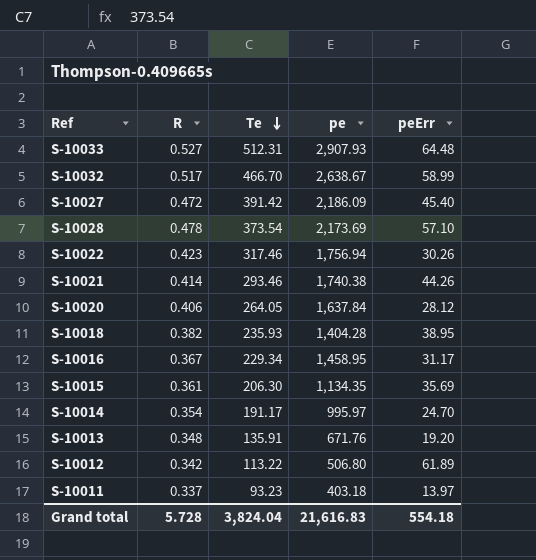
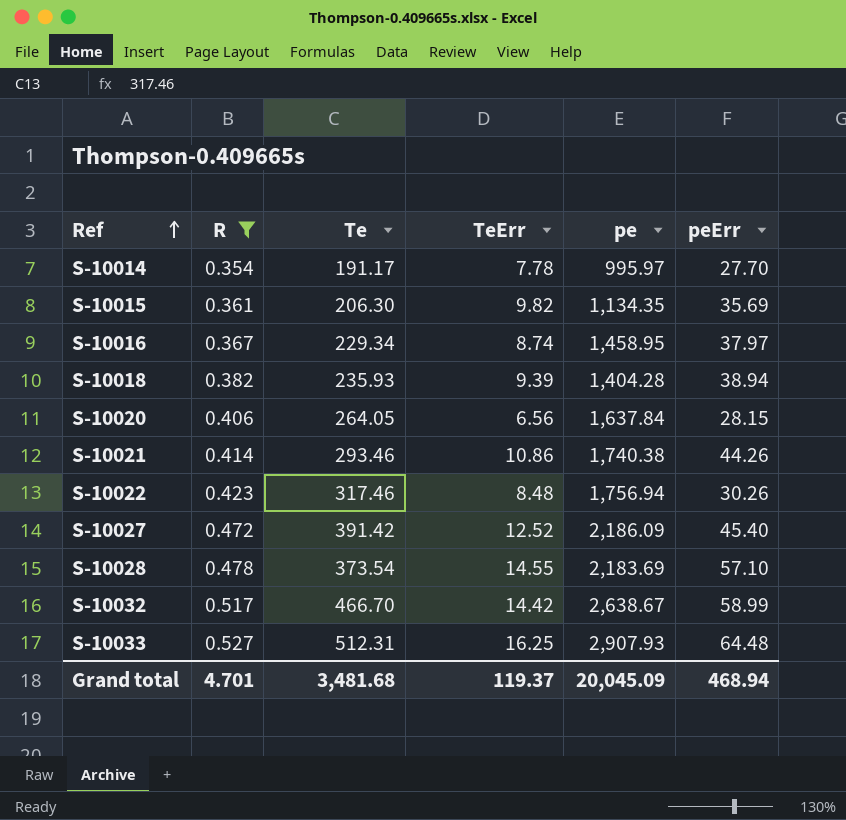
filter: none -> R >= 0.354
row order: Te descending -> Ref ascending
column TeErr | position: none -> 4
S-10014 | peErr: 24.70 -> 27.70
S-10016 | peErr: 31.17 -> 37.97
S-10018 | peErr: 38.95 -> 38.94
S-10020 | peErr: 28.12 -> 28.15
S-10028 | pe: 2,173.69 -> 2,183.69
Grand total | R: 5.728 -> 4.701
Grand total | Te: 3,824.04 -> 3,481.68
Grand total | pe: 21,616.83 -> 20,045.09
Grand total | peErr: 554.18 -> 468.94

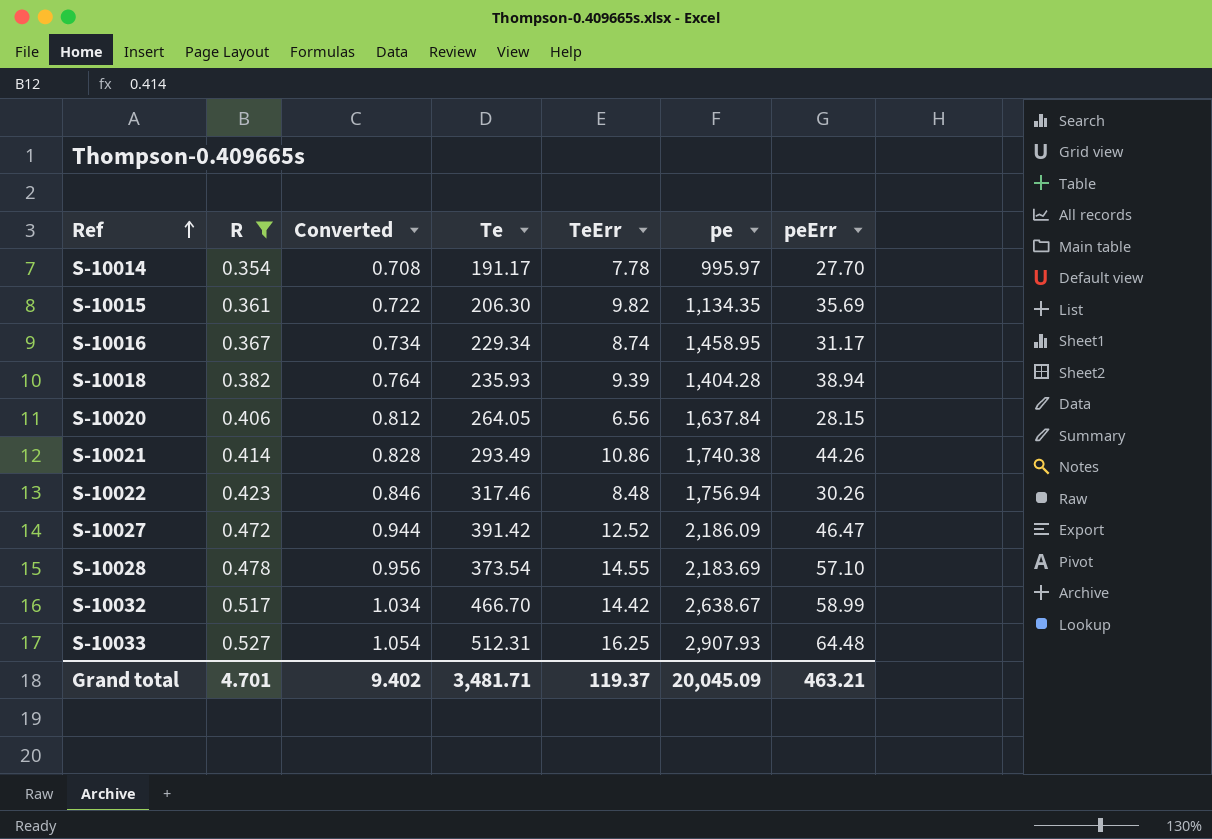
column Converted | formula: none -> [R] * 2
S-10016 | peErr: 37.97 -> 31.17
S-10021 | Te: 293.46 -> 293.49
S-10027 | peErr: 45.40 -> 46.47
Grand total | Te: 3,481.68 -> 3,481.71
Grand total | peErr: 468.94 -> 463.21

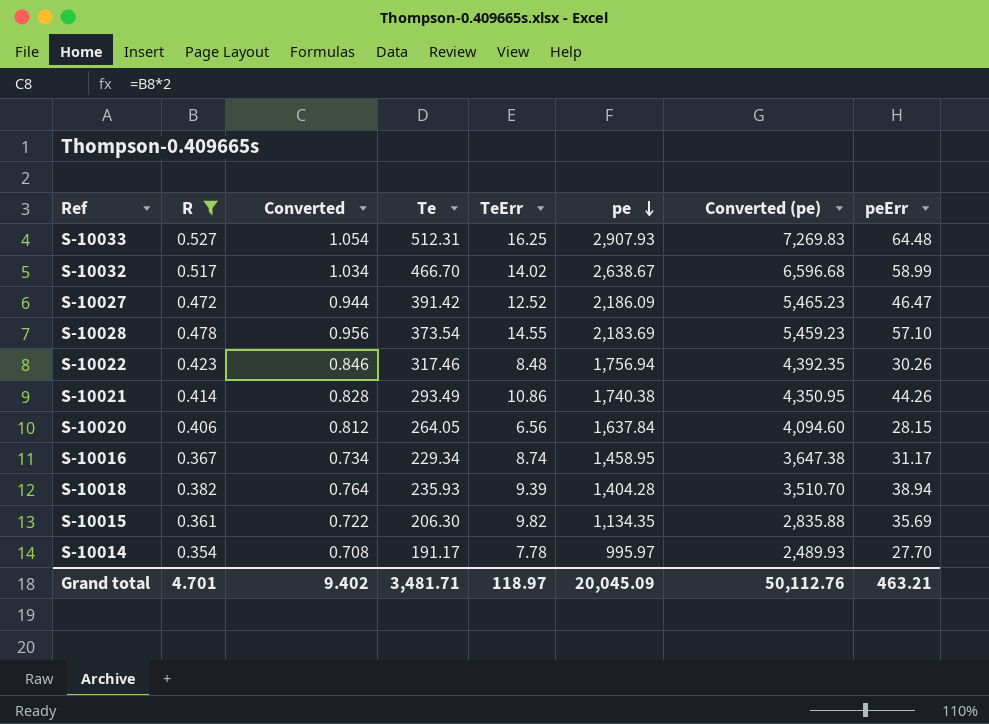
row order: Ref ascending -> pe descending
column Converted (pe) | formula: none -> [pe] * 2.5
S-10032 | TeErr: 14.42 -> 14.02
Grand total | TeErr: 119.37 -> 118.97

